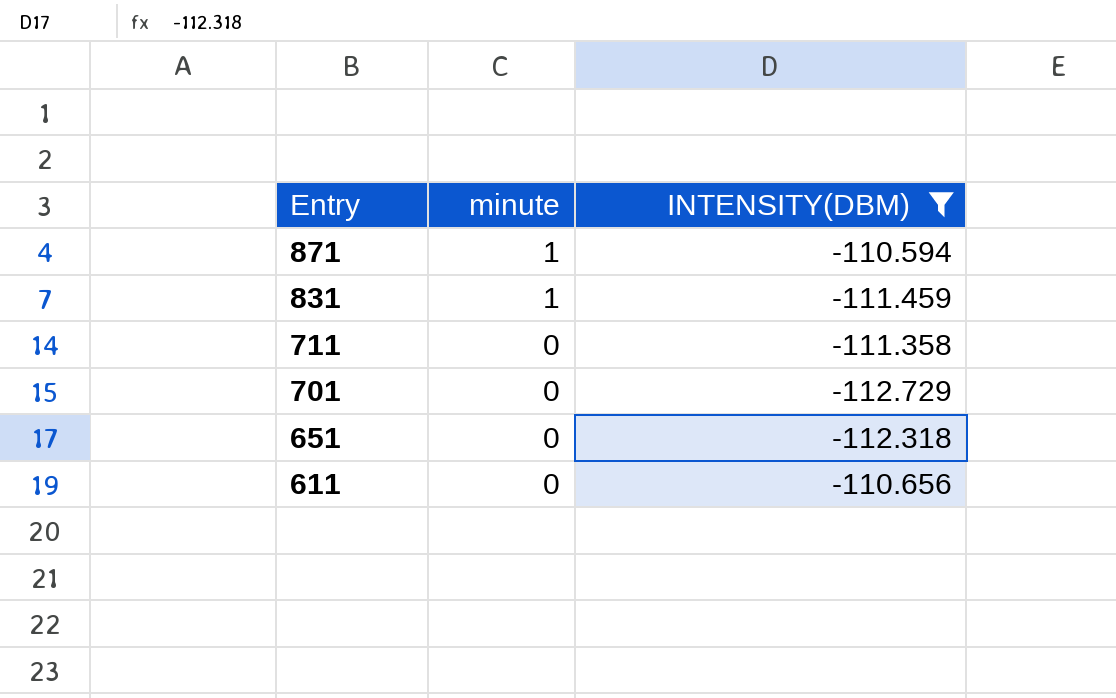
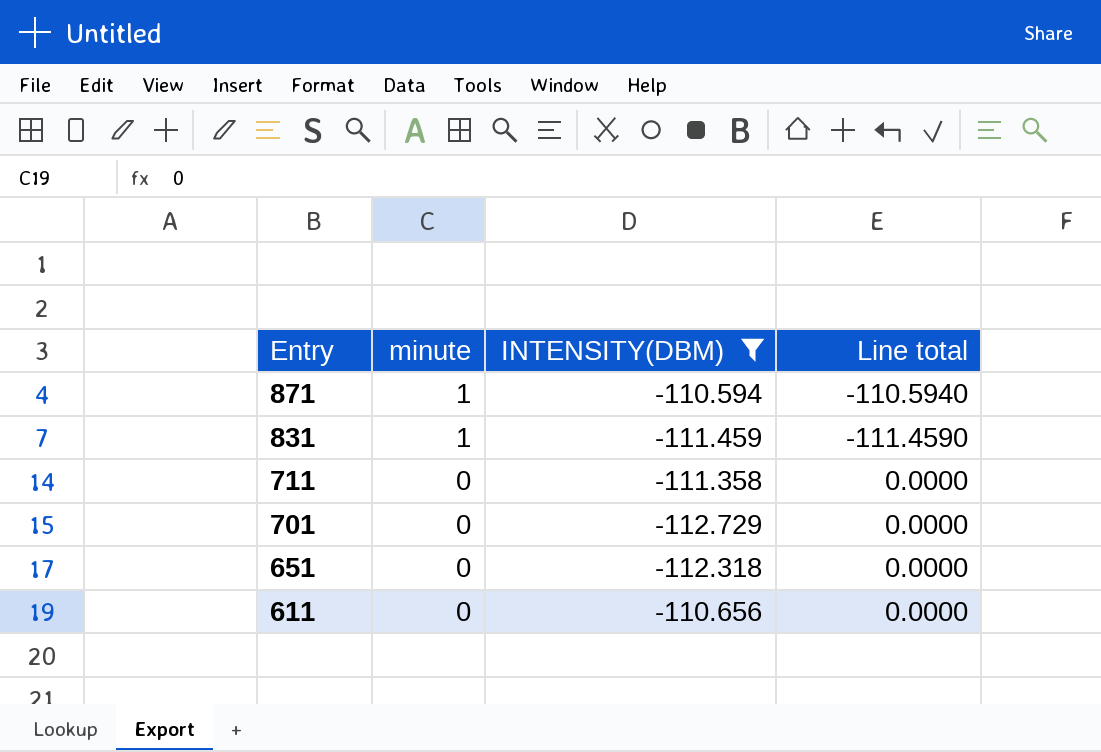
column Line total | formula: none -> [minute] * [INTENSITY(DBM)]

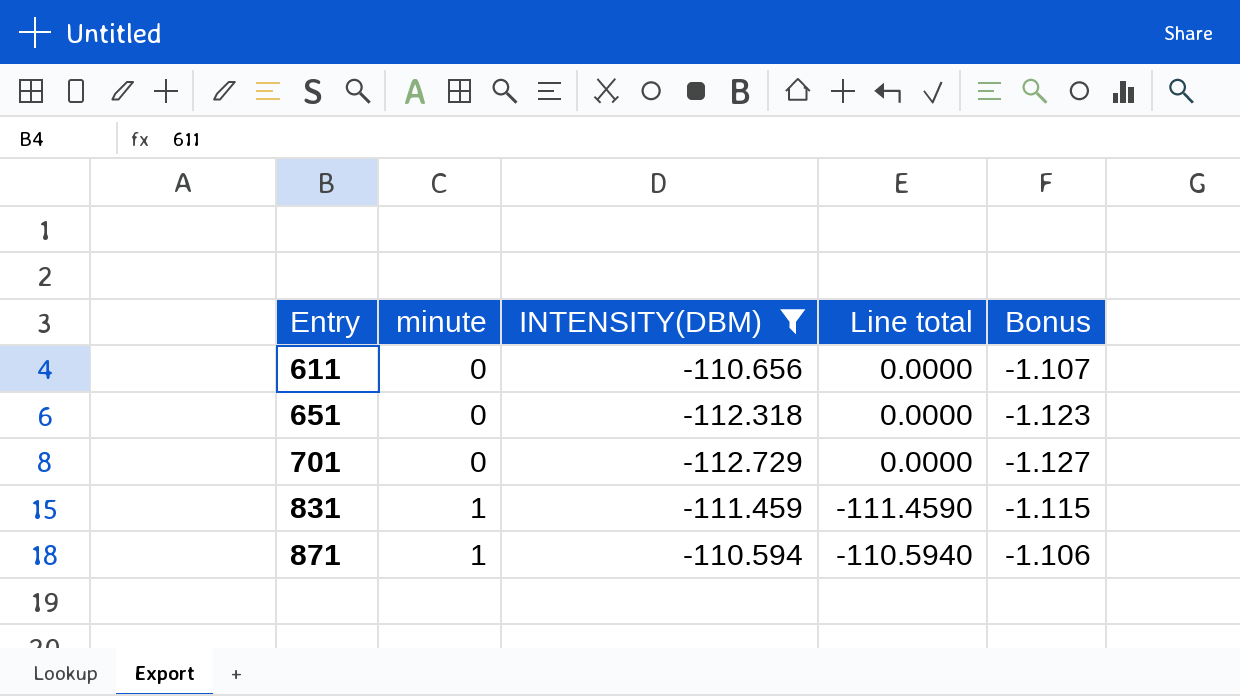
row order: Entry descending -> Entry ascending
column Bonus | formula: none -> [INTENSITY(DBM)] * 0.01
row 711: 0 | -111.358 | 0.0000 -> none

